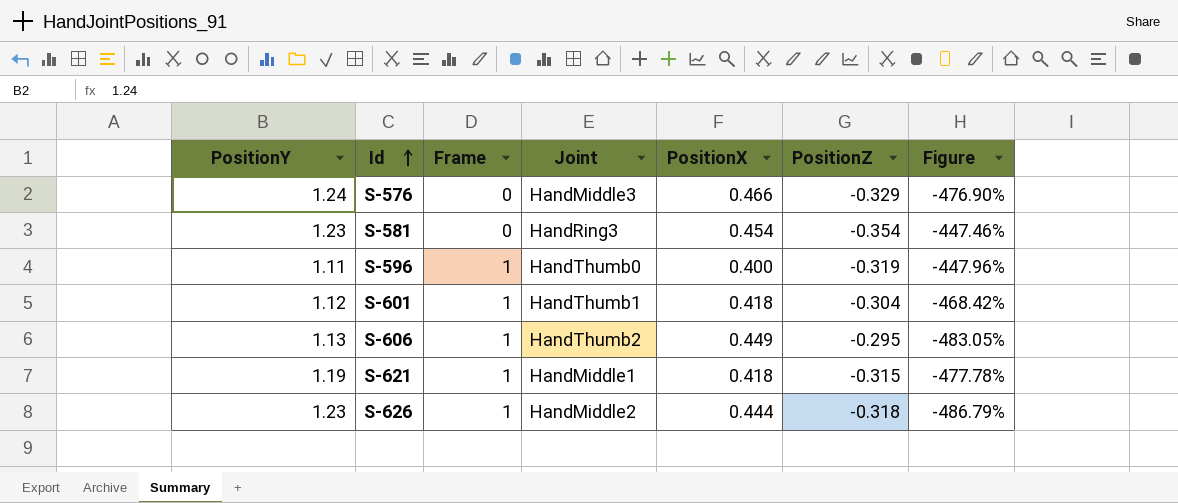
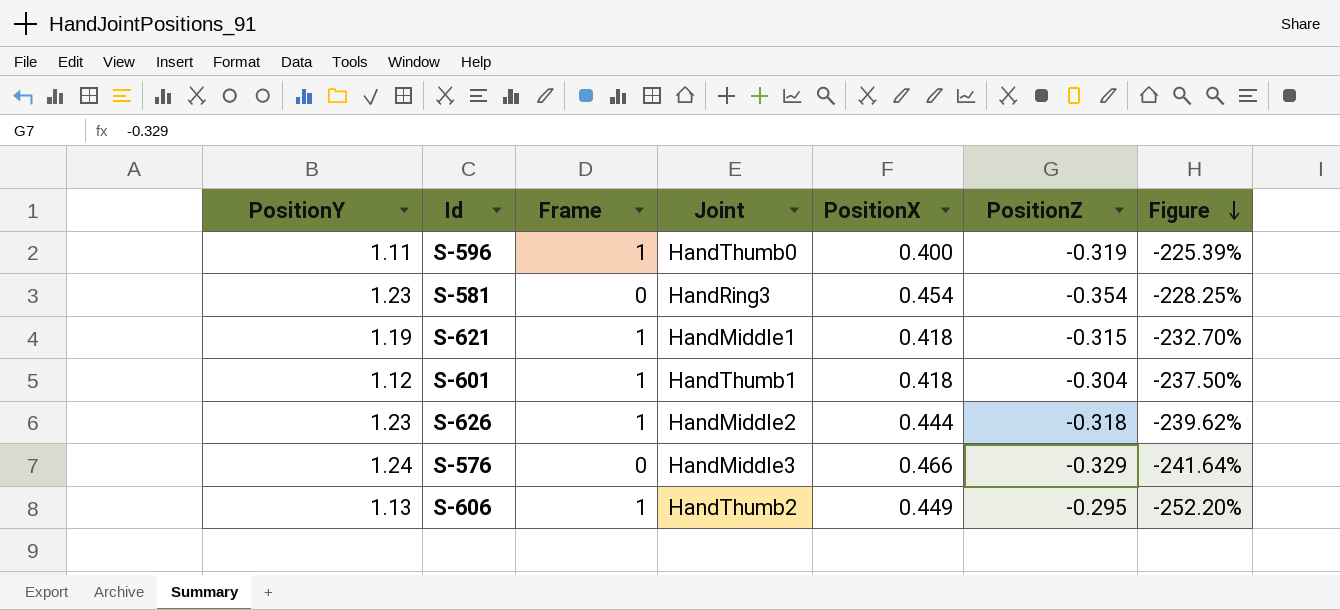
row order: Id ascending -> Figure descending
column Figure | formula: ([PositionY] - [PositionZ]) / [PositionZ] -> ([PositionX] - [PositionZ]) / [PositionZ]

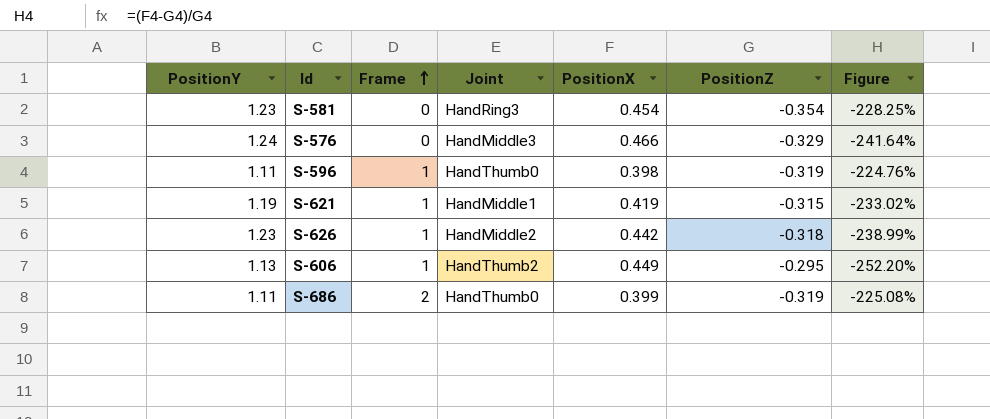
row order: Figure descending -> Frame ascending
row S-601: 1.12 | 1 | HandThumb1 | 0.418 | -0.304 | -237.50% -> none
S-596 | PositionX: 0.400 -> 0.398
S-596 | Figure: -225.39% -> -224.76%
S-621 | PositionX: 0.418 -> 0.419
S-621 | Figure: -232.70% -> -233.02%
S-626 | PositionX: 0.444 -> 0.442
S-626 | Figure: -239.62% -> -238.99%
row S-686: none -> 1.11 | 2 | HandThumb0 | 0.399 | -0.319 | -225.08%

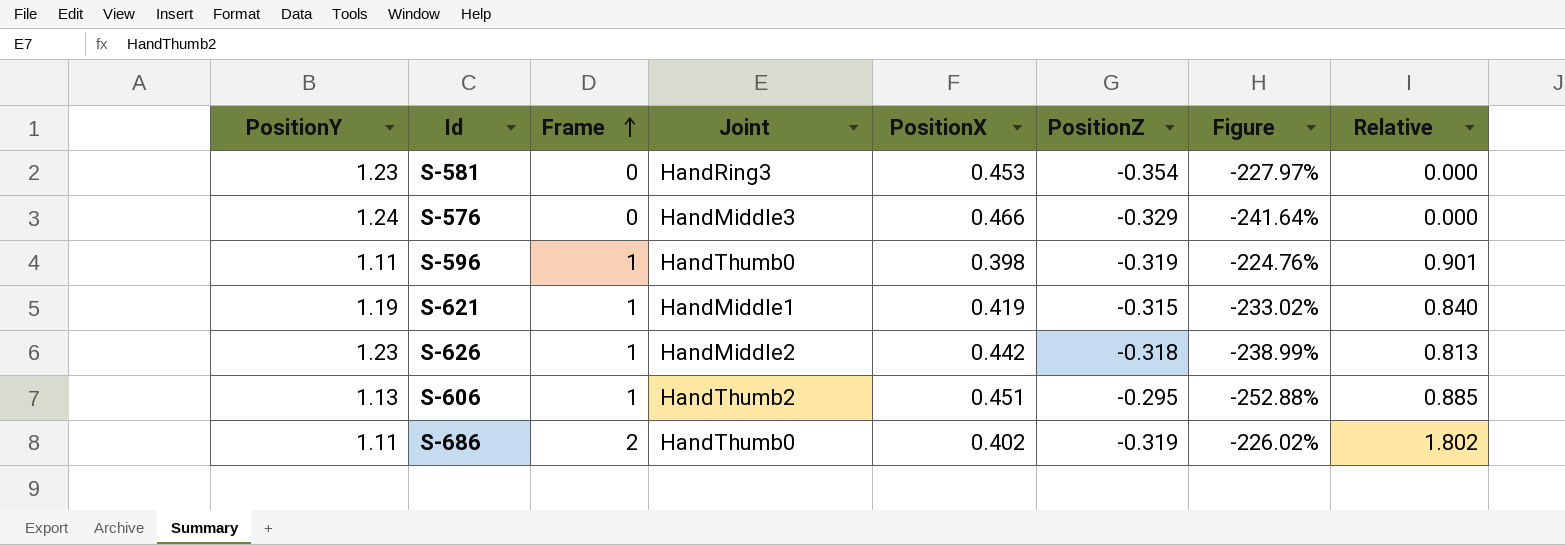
column Relative | formula: none -> [Frame] / [PositionY]
S-581 | PositionX: 0.454 -> 0.453
S-581 | Figure: -228.25% -> -227.97%
S-606 | PositionX: 0.449 -> 0.451
S-606 | Figure: -252.20% -> -252.88%
S-686 | PositionX: 0.399 -> 0.402
S-686 | Figure: -225.08% -> -226.02%

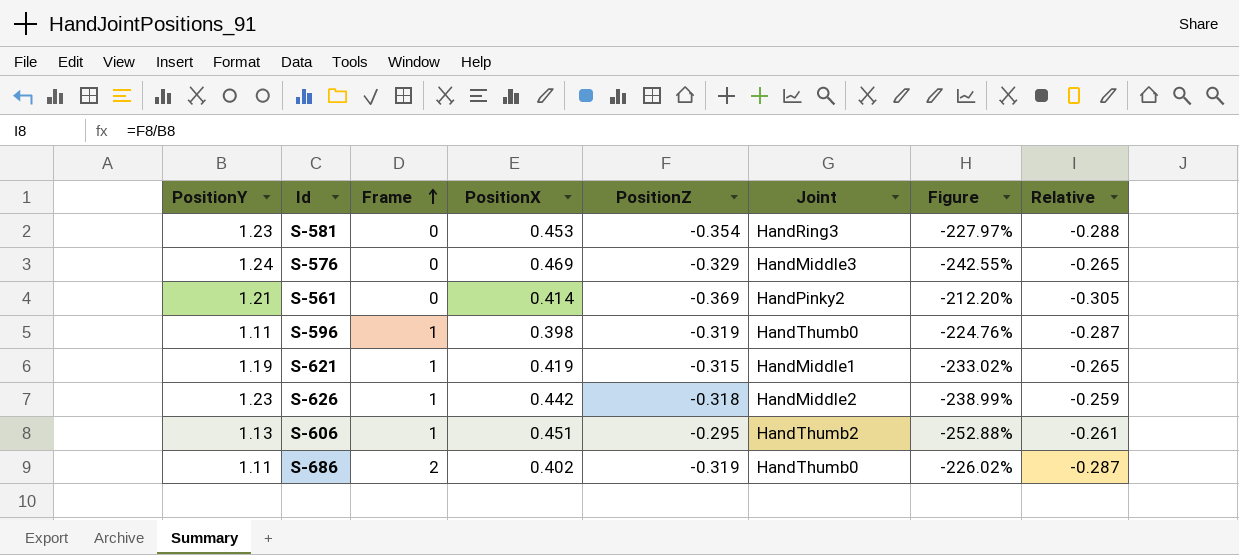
column Joint | position: 4 -> 6
column Relative | formula: [Frame] / [PositionY] -> [PositionZ] / [PositionY]
S-576 | PositionX: 0.466 -> 0.469
S-576 | Figure: -241.64% -> -242.55%
row S-561: none -> 1.21 | 0 | 0.414 | -0.369 | HandPinky2 | -212.20% | -0.305

